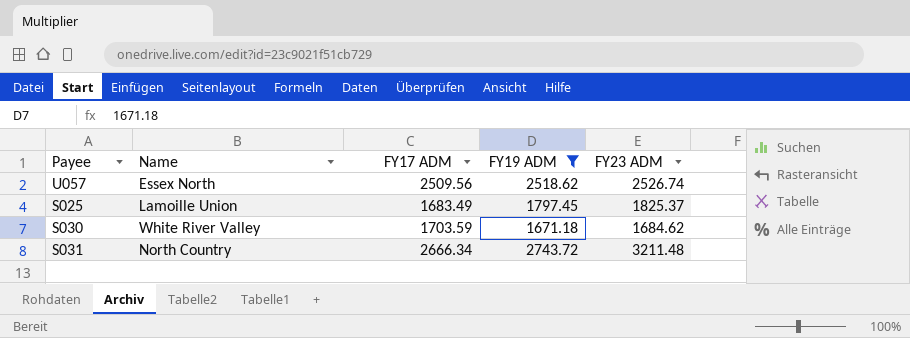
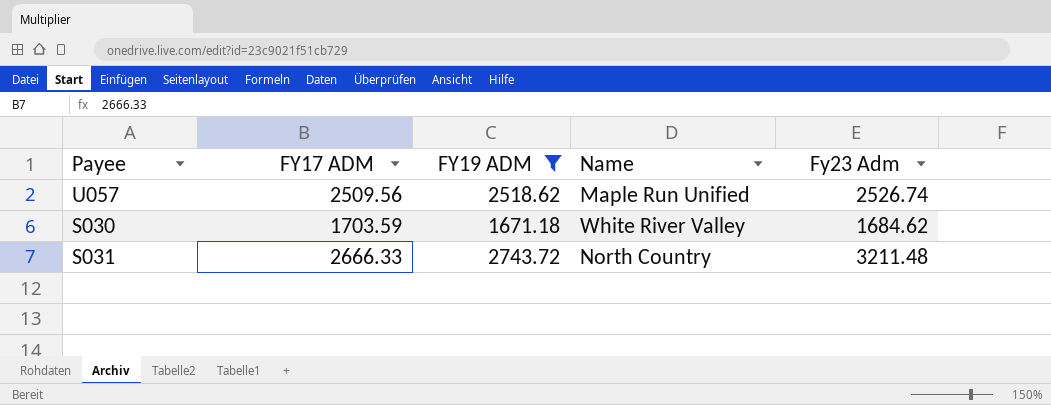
column Name | position: 2 -> 4
column name: FY23 ADM -> Fy23 Adm
row S025: Lamoille Union | 1683.49 | 1797.45 | 1825.37 -> none
U057 | Name: Essex North -> Maple Run Unified
S031 | FY17 ADM: 2666.34 -> 2666.33

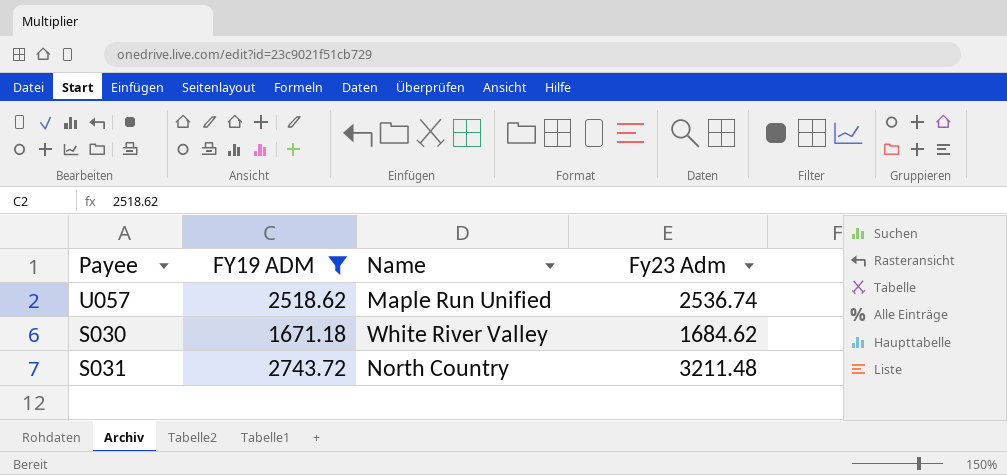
column FY17 ADM | position: 2 -> none
U057 | Fy23 Adm: 2526.74 -> 2536.74

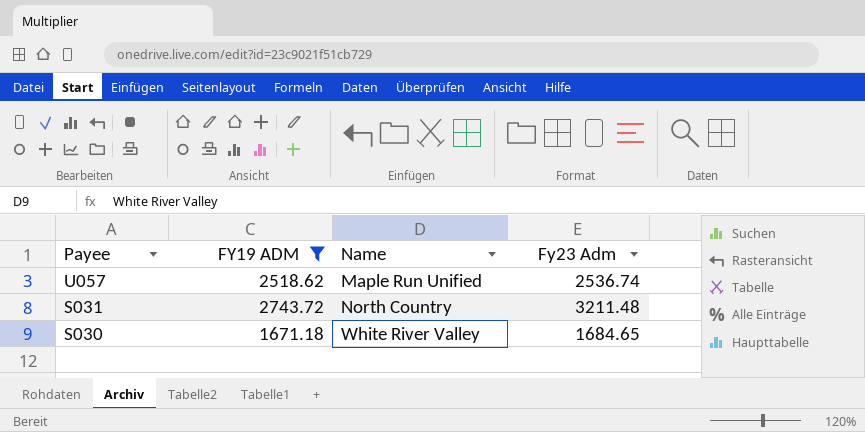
row order: none -> Payee descending
S030 | Fy23 Adm: 1684.62 -> 1684.65

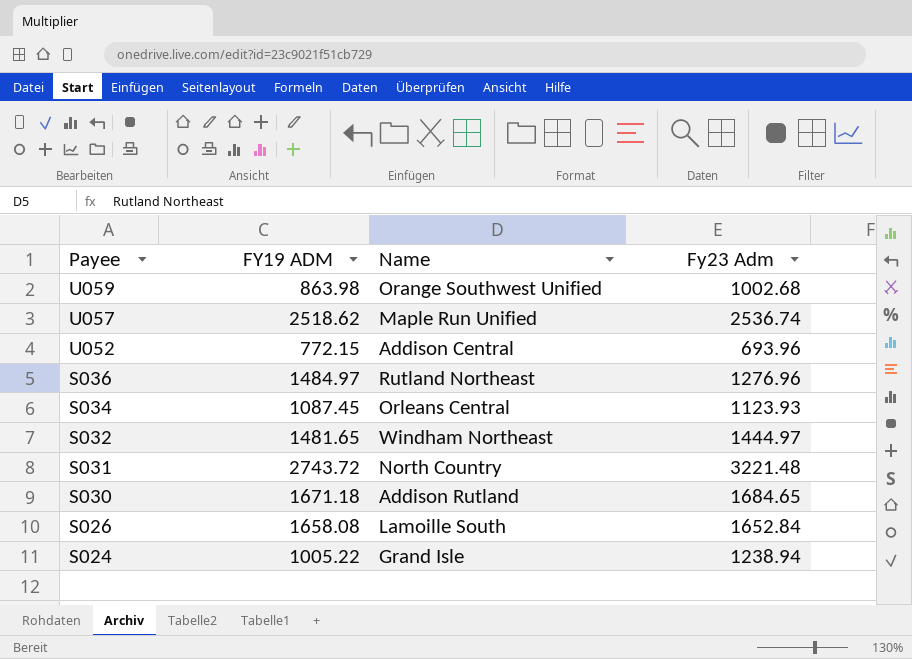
filter: FY19 ADM >= 1671.18 -> none
S031 | Fy23 Adm: 3211.48 -> 3221.48
S030 | Name: White River Valley -> Addison Rutland

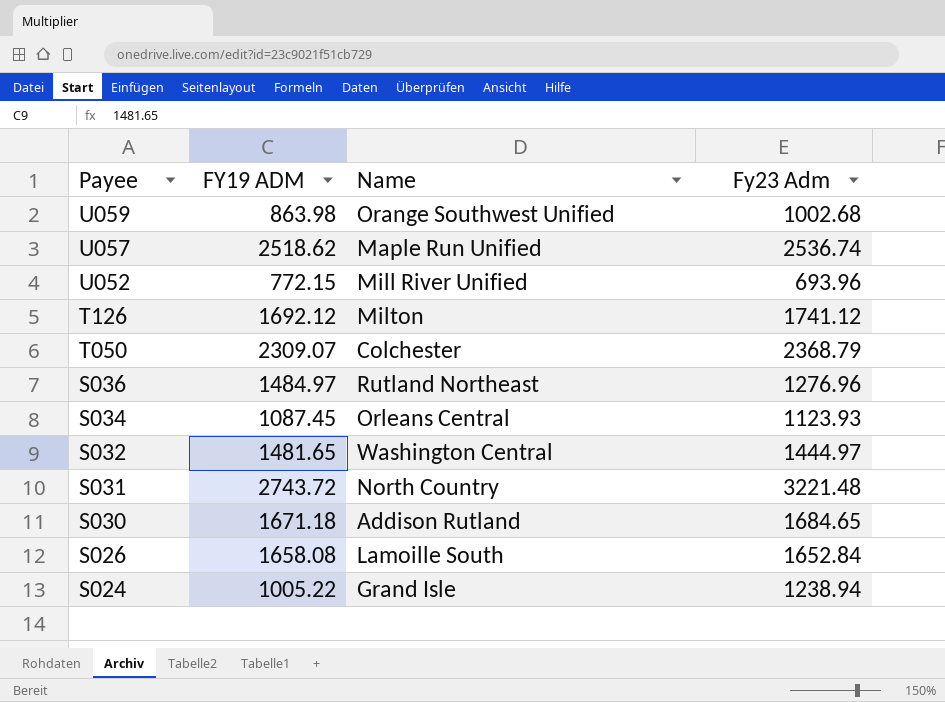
U052 | Name: Addison Central -> Mill River Unified
row T126: none -> 1692.12 | Milton | 1741.12
row T050: none -> 2309.07 | Colchester | 2368.79
S032 | Name: Windham Northeast -> Washington Central

